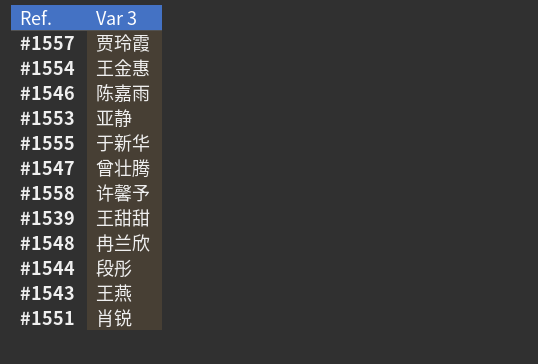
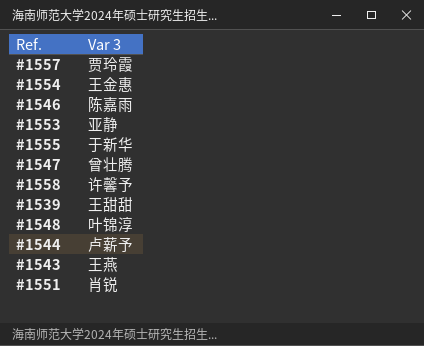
#1548 | Var 3: 冉兰欣 -> 叶锦淳
#1544 | Var 3: 段彤 -> 卢薪予

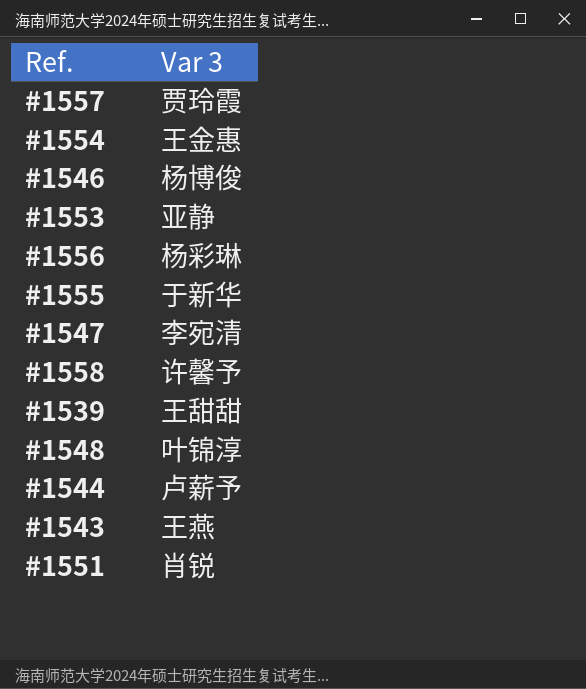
#1546 | Var 3: 陈嘉雨 -> 杨博俊
row #1556: none -> 杨彩琳
#1547 | Var 3: 曾壮腾 -> 李宛清

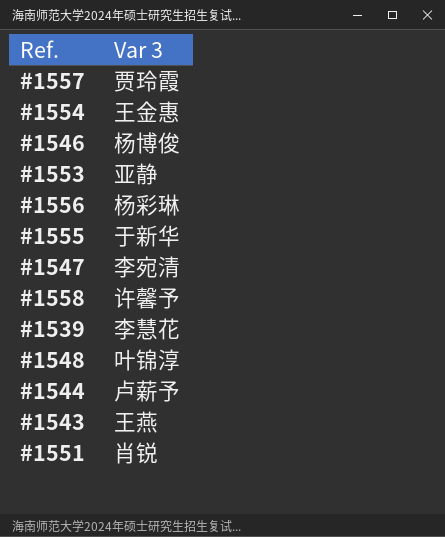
#1539 | Var 3: 王甜甜 -> 李慧花

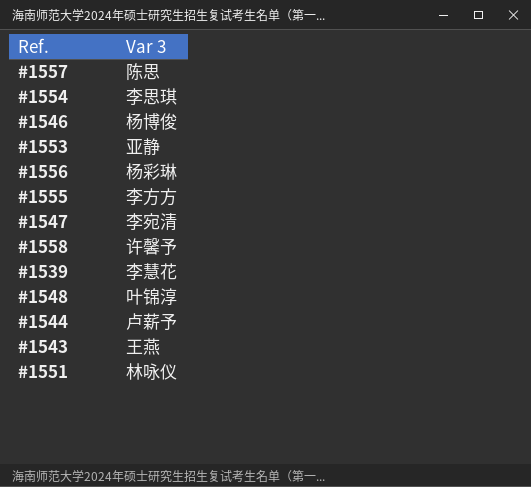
#1557 | Var 3: 贾玲霞 -> 陈思
#1554 | Var 3: 王金惠 -> 李思琪
#1555 | Var 3: 于新华 -> 李方方
#1551 | Var 3: 肖锐 -> 林咏仪

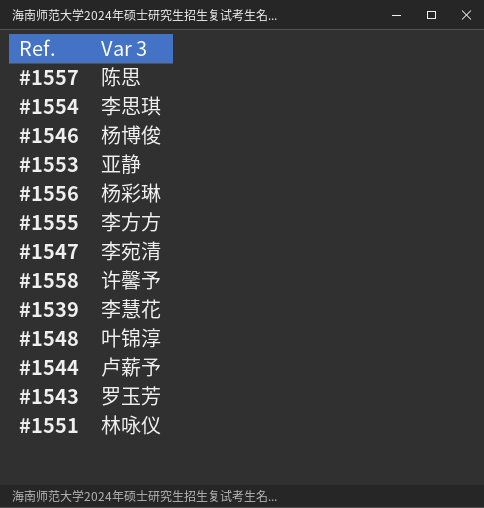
#1543 | Var 3: 王燕 -> 罗玉芳

